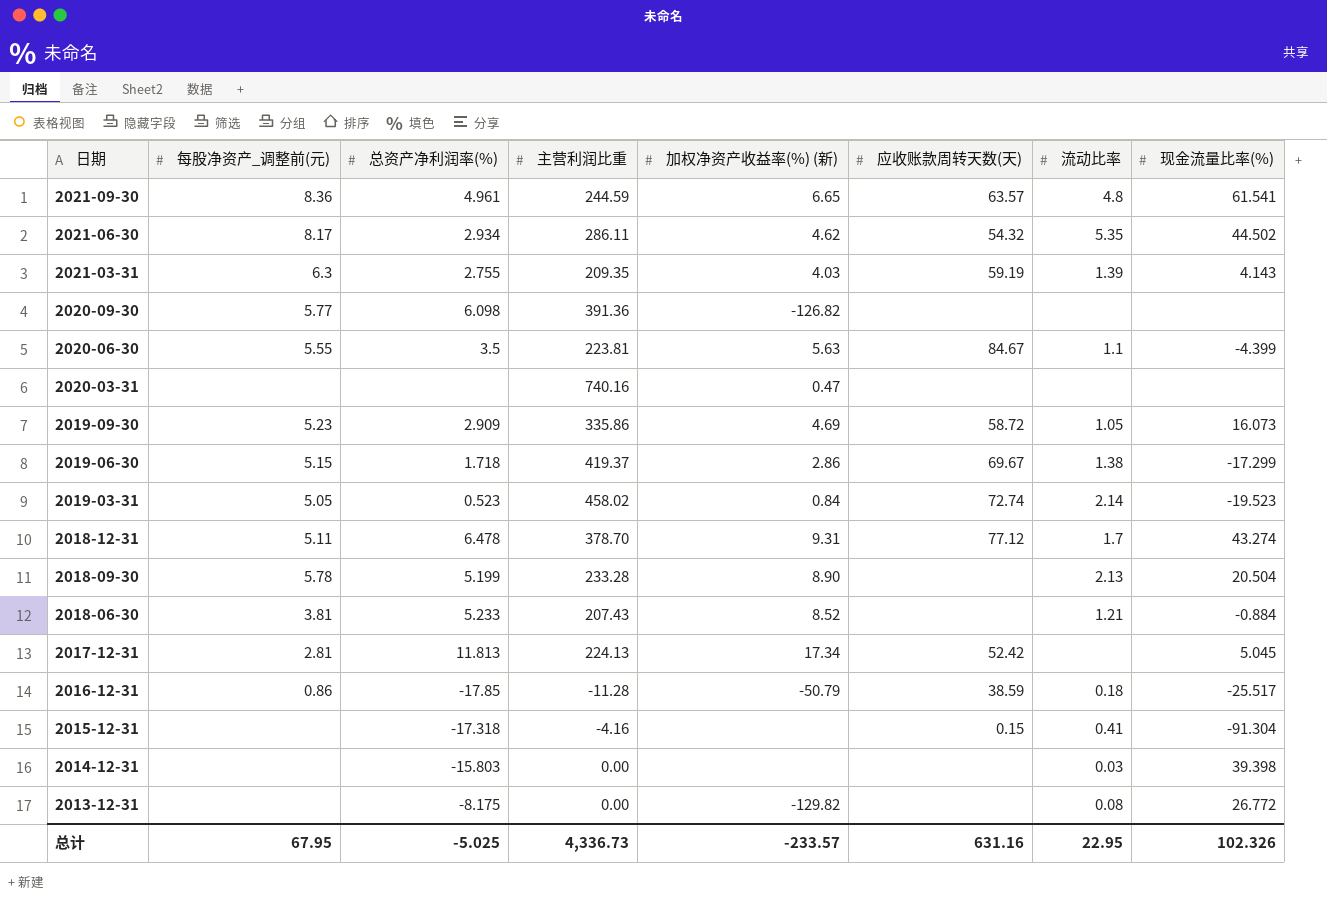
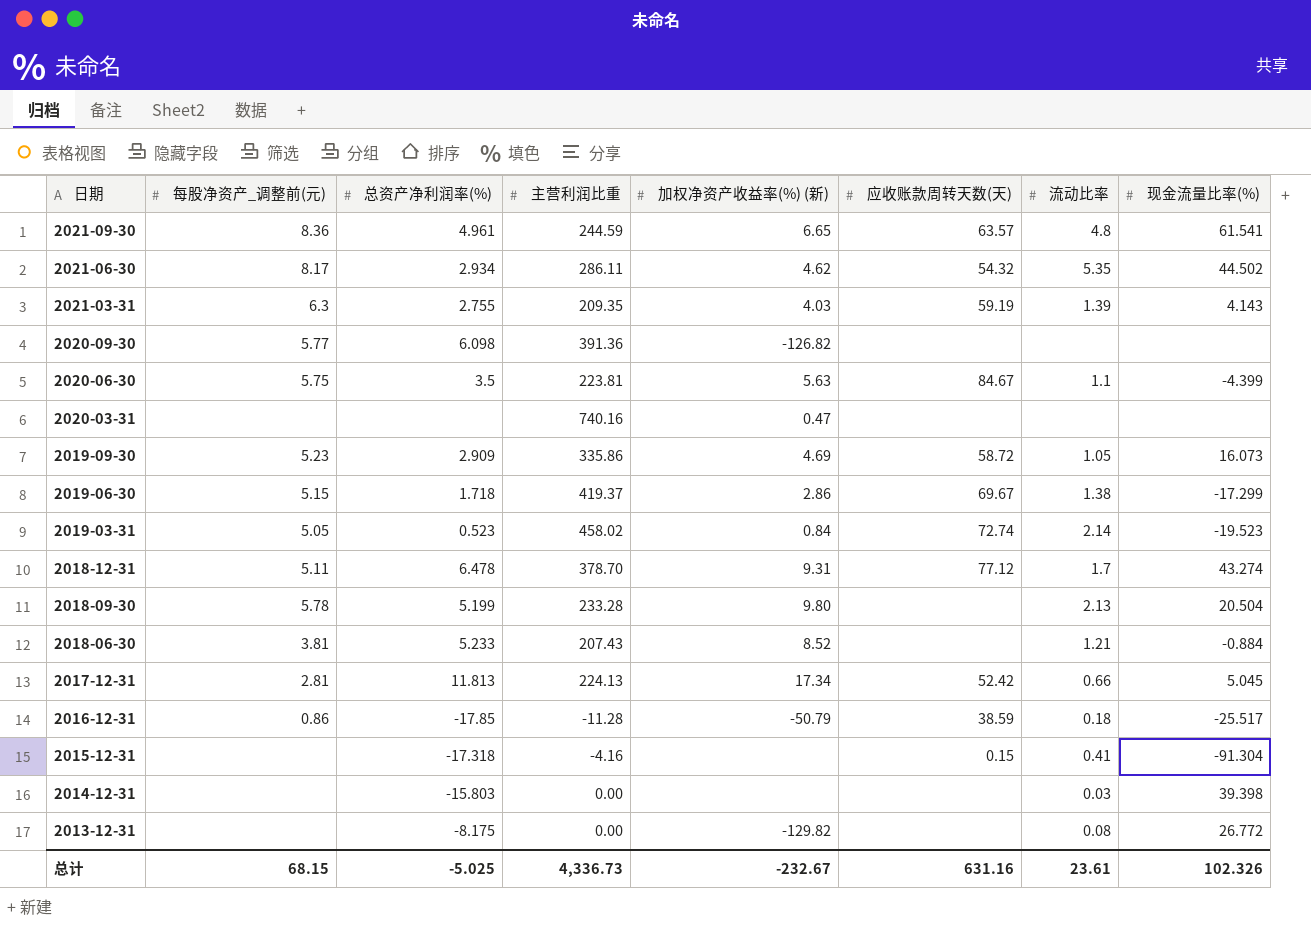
2020-06-30 | 每股净资产_调整前(元): 5.55 -> 5.75
2018-09-30 | 加权净资产收益率(%) (新): 8.90 -> 9.80
2017-12-31 | 流动比率: none -> 0.66
总计 | 每股净资产_调整前(元): 67.95 -> 68.15
总计 | 加权净资产收益率(%) (新): -233.57 -> -232.67
总计 | 流动比率: 22.95 -> 23.61

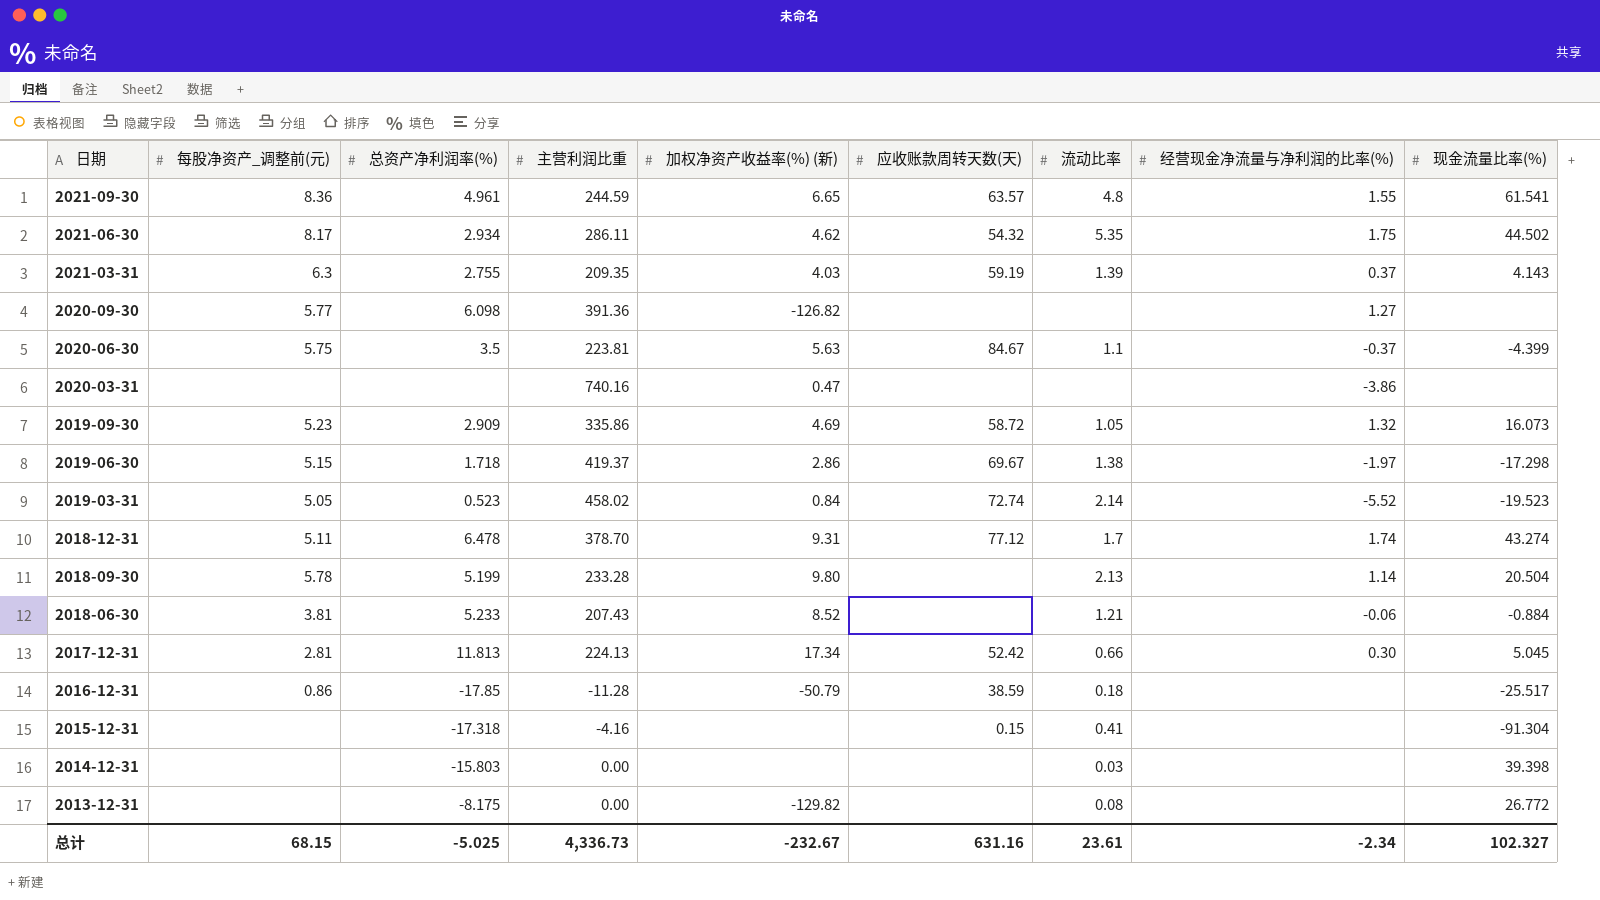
column 经营现金净流量与净利润的比率(%) | position: none -> 8
2019-06-30 | 现金流量比率(%): -17.299 -> -17.298
总计 | 现金流量比率(%): 102.326 -> 102.327

